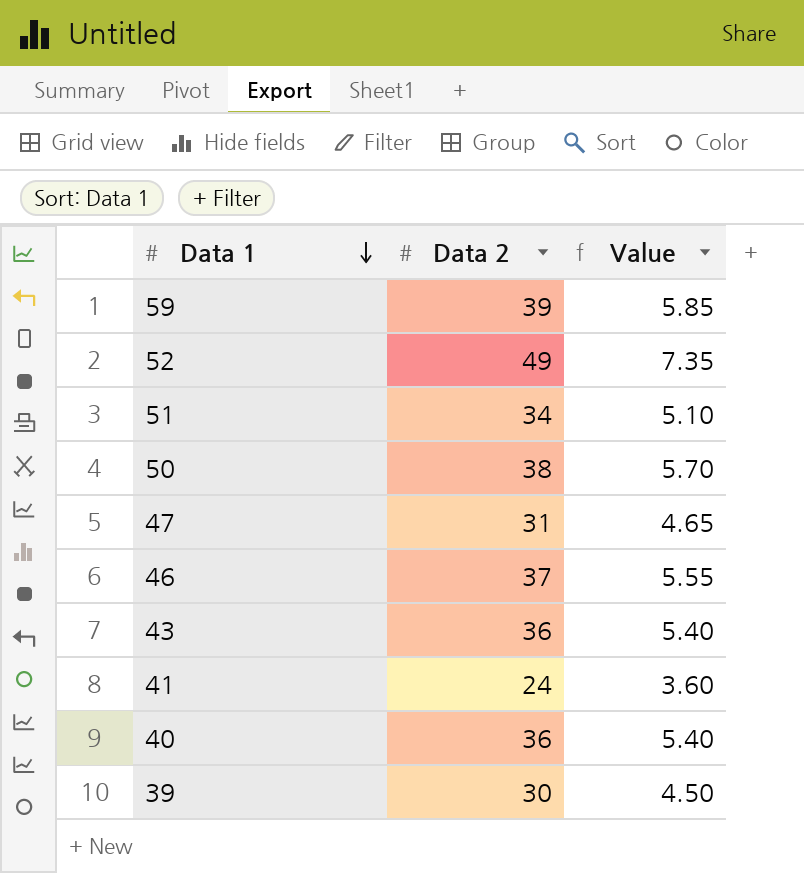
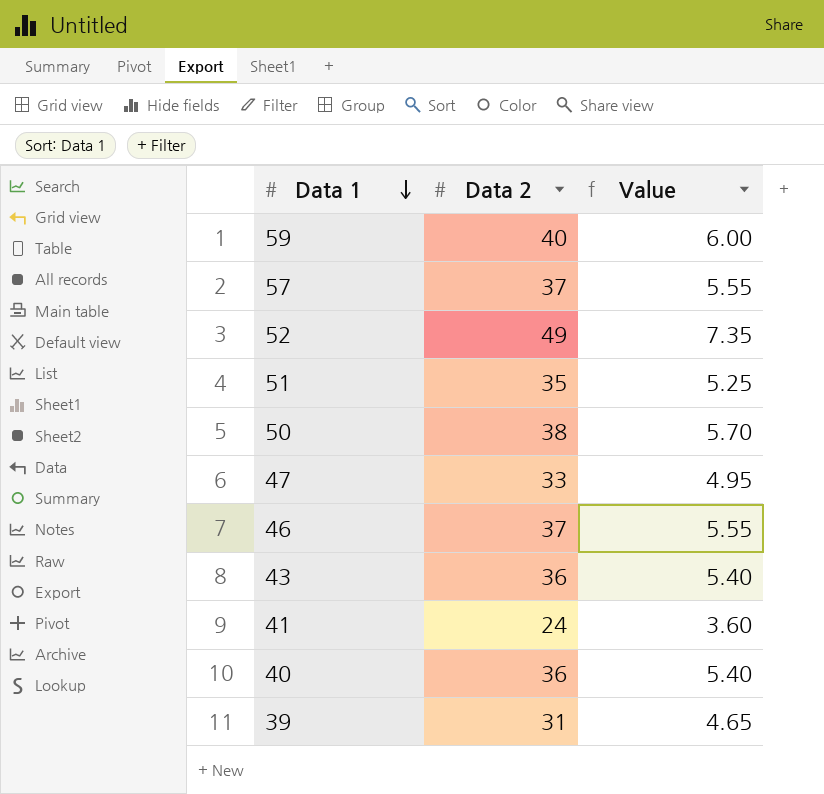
59 | Data 2: 39 -> 40
59 | Value: 5.85 -> 6.00
row 57: none -> 37 | 5.55
51 | Data 2: 34 -> 35
51 | Value: 5.10 -> 5.25
47 | Data 2: 31 -> 33
47 | Value: 4.65 -> 4.95
39 | Data 2: 30 -> 31
39 | Value: 4.50 -> 4.65

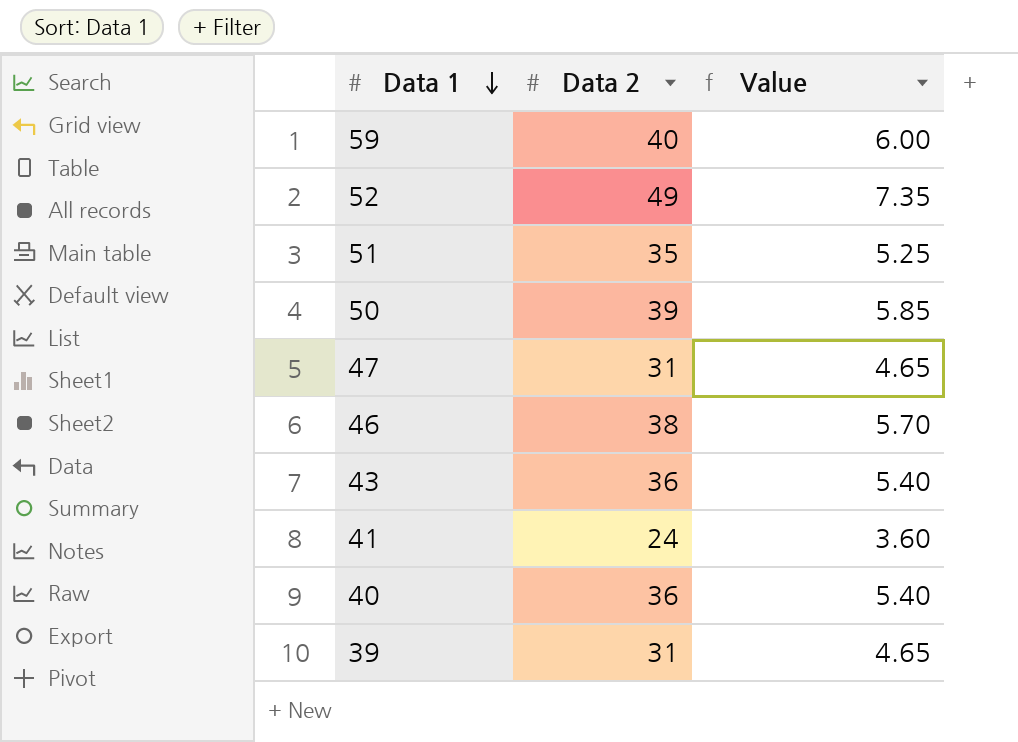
row 57: 37 | 5.55 -> none
50 | Data 2: 38 -> 39
50 | Value: 5.70 -> 5.85
47 | Data 2: 33 -> 31
47 | Value: 4.95 -> 4.65
46 | Data 2: 37 -> 38
46 | Value: 5.55 -> 5.70

